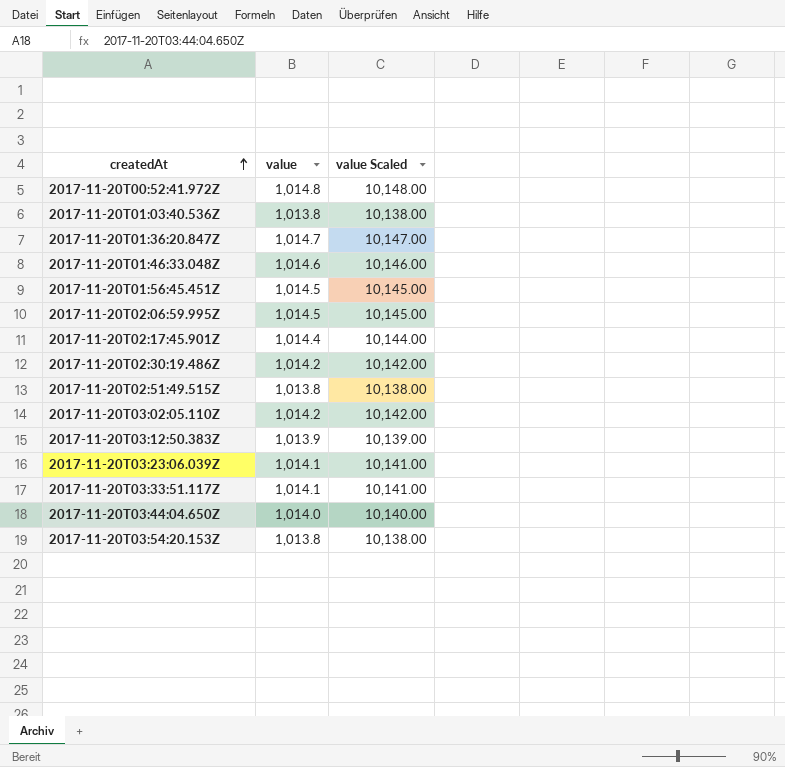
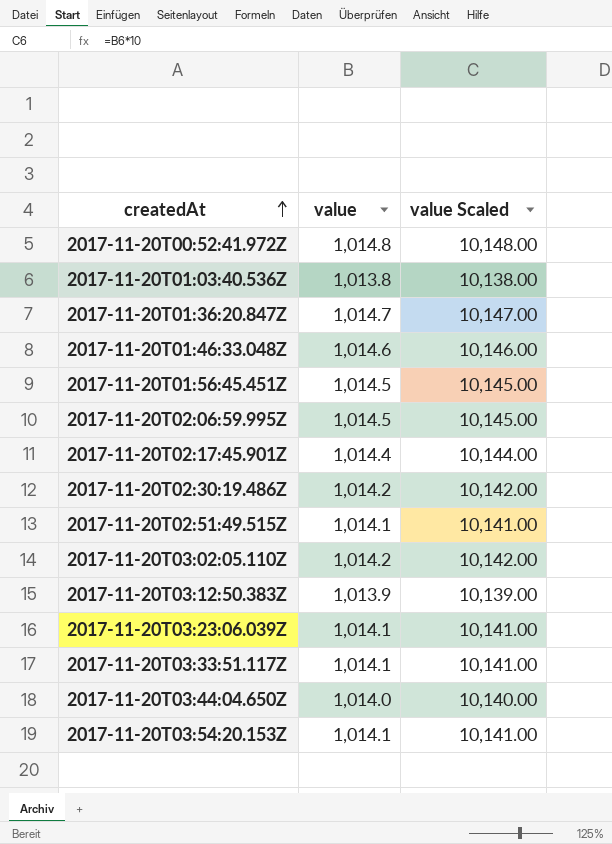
2017-11-20T02:51:49.515Z | value: 1,013.8 -> 1,014.1
2017-11-20T02:51:49.515Z | value Scaled: 10,138.00 -> 10,141.00
2017-11-20T03:54:20.153Z | value: 1,013.8 -> 1,014.1
2017-11-20T03:54:20.153Z | value Scaled: 10,138.00 -> 10,141.00

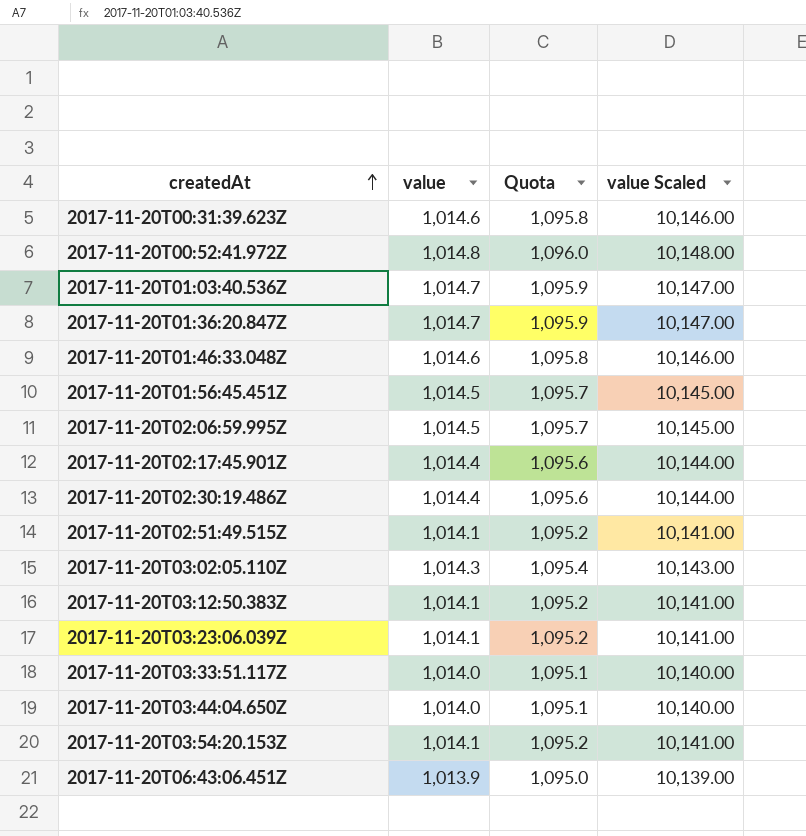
column Quota | formula: none -> [value] * 1.08
row 2017-11-20T00:31:39.623Z: none -> 1,014.6 | 1,095.8 | 10,146.00
2017-11-20T01:03:40.536Z | value: 1,013.8 -> 1,014.7
2017-11-20T01:03:40.536Z | value Scaled: 10,138.00 -> 10,147.00
2017-11-20T02:30:19.486Z | value: 1,014.2 -> 1,014.4
2017-11-20T02:30:19.486Z | value Scaled: 10,142.00 -> 10,144.00
2017-11-20T03:02:05.110Z | value: 1,014.2 -> 1,014.3
2017-11-20T03:02:05.110Z | value Scaled: 10,142.00 -> 10,143.00
2017-11-20T03:12:50.383Z | value: 1,013.9 -> 1,014.1
2017-11-20T03:12:50.383Z | value Scaled: 10,139.00 -> 10,141.00
2017-11-20T03:33:51.117Z | value: 1,014.1 -> 1,014.0
2017-11-20T03:33:51.117Z | value Scaled: 10,141.00 -> 10,140.00
row 2017-11-20T06:43:06.451Z: none -> 1,013.9 | 1,095.0 | 10,139.00

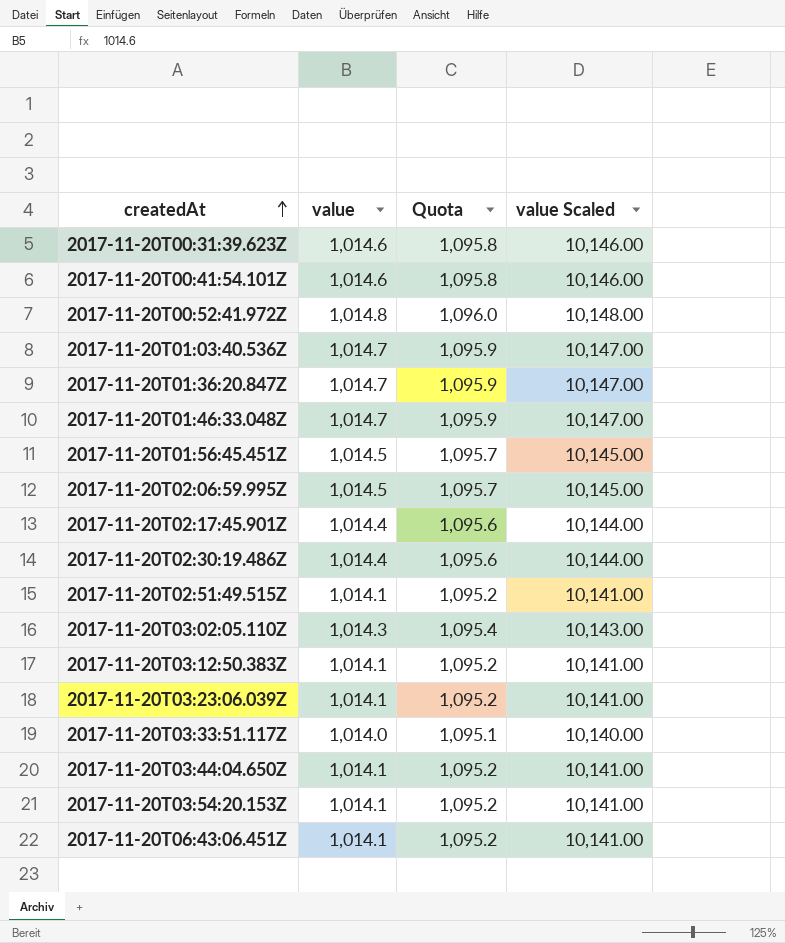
row 2017-11-20T00:41:54.101Z: none -> 1,014.6 | 1,095.8 | 10,146.00
2017-11-20T01:46:33.048Z | value: 1,014.6 -> 1,014.7
2017-11-20T01:46:33.048Z | Quota: 1,095.8 -> 1,095.9
2017-11-20T01:46:33.048Z | value Scaled: 10,146.00 -> 10,147.00
2017-11-20T03:44:04.650Z | value: 1,014.0 -> 1,014.1
2017-11-20T03:44:04.650Z | Quota: 1,095.1 -> 1,095.2
2017-11-20T03:44:04.650Z | value Scaled: 10,140.00 -> 10,141.00
2017-11-20T06:43:06.451Z | value: 1,013.9 -> 1,014.1
2017-11-20T06:43:06.451Z | Quota: 1,095.0 -> 1,095.2
2017-11-20T06:43:06.451Z | value Scaled: 10,139.00 -> 10,141.00

